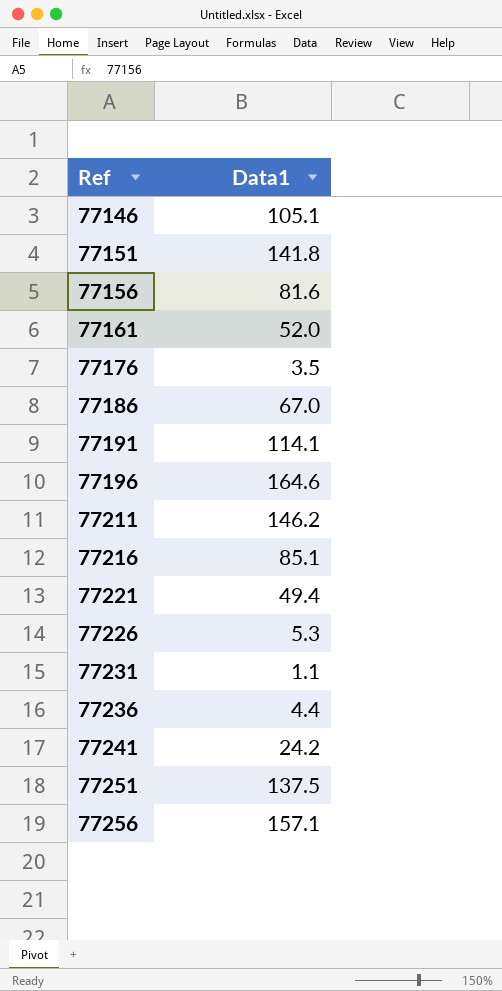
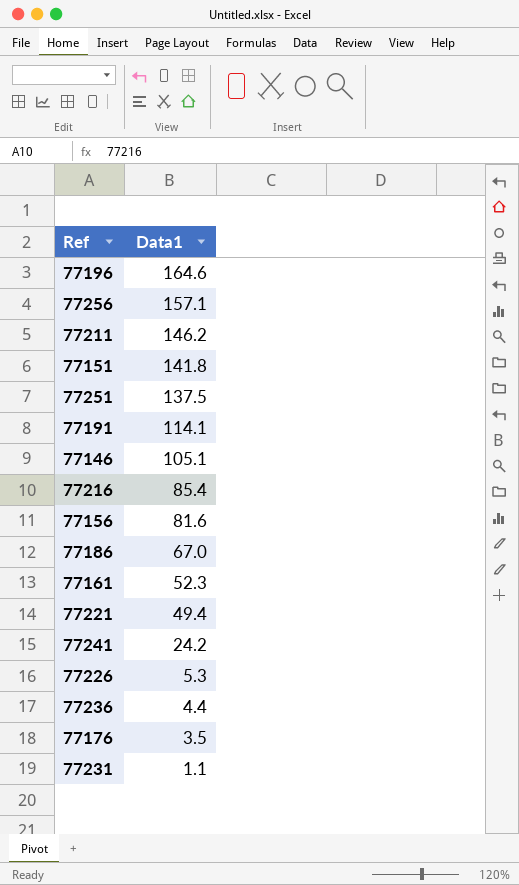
row order: Ref ascending -> Data1 descending
77216 | Data1: 85.1 -> 85.4
77161 | Data1: 52.0 -> 52.3

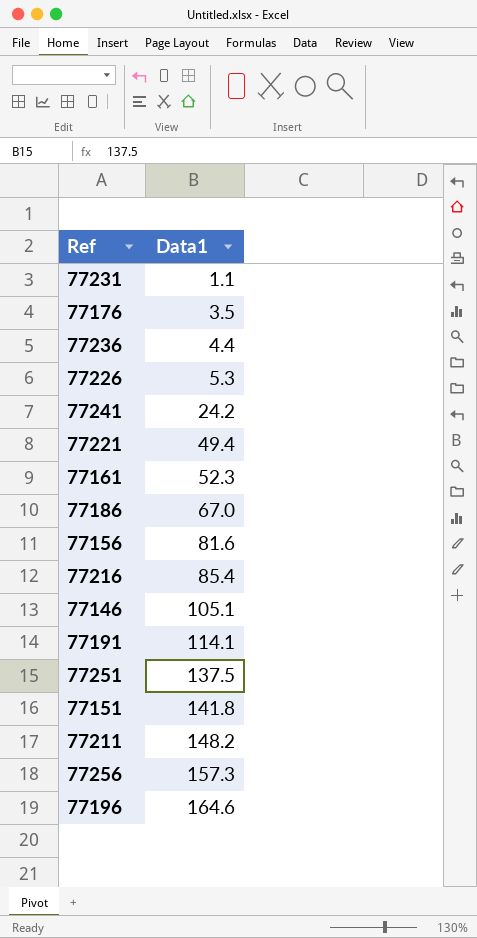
row order: Data1 descending -> Data1 ascending
77211 | Data1: 146.2 -> 148.2
77256 | Data1: 157.1 -> 157.3

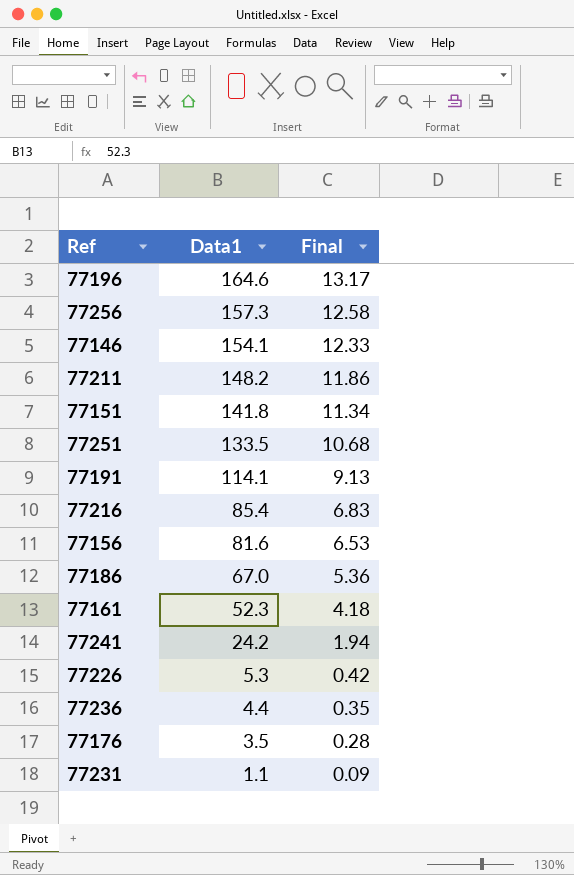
row order: Data1 ascending -> Data1 descending
column Final | formula: none -> [Data1] * 0.08
row 77221: 49.4 -> none
77146 | Data1: 105.1 -> 154.1
77251 | Data1: 137.5 -> 133.5

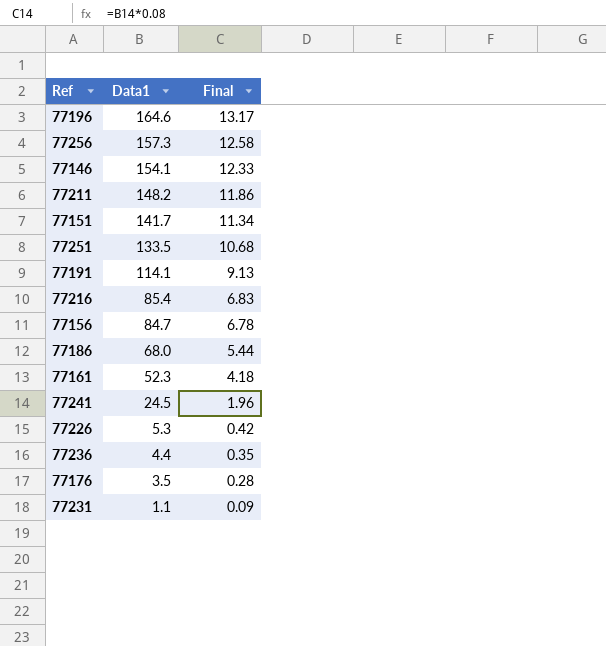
77151 | Data1: 141.8 -> 141.7
77156 | Data1: 81.6 -> 84.7
77156 | Final: 6.53 -> 6.78
77186 | Data1: 67.0 -> 68.0
77186 | Final: 5.36 -> 5.44
77241 | Data1: 24.2 -> 24.5
77241 | Final: 1.94 -> 1.96

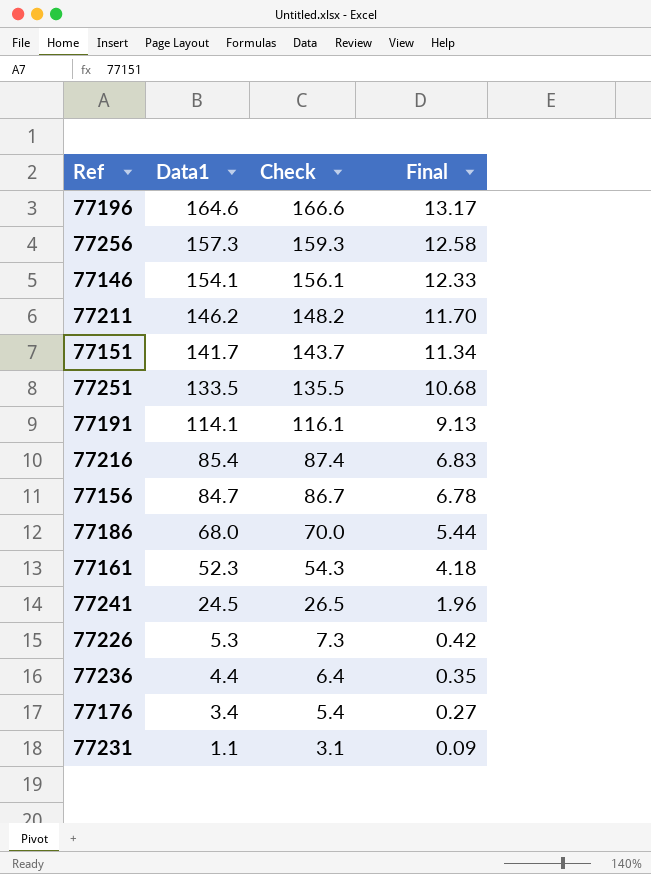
column Check | formula: none -> [Data1] + 2
77211 | Data1: 148.2 -> 146.2
77211 | Final: 11.86 -> 11.70
77176 | Data1: 3.5 -> 3.4
77176 | Final: 0.28 -> 0.27

